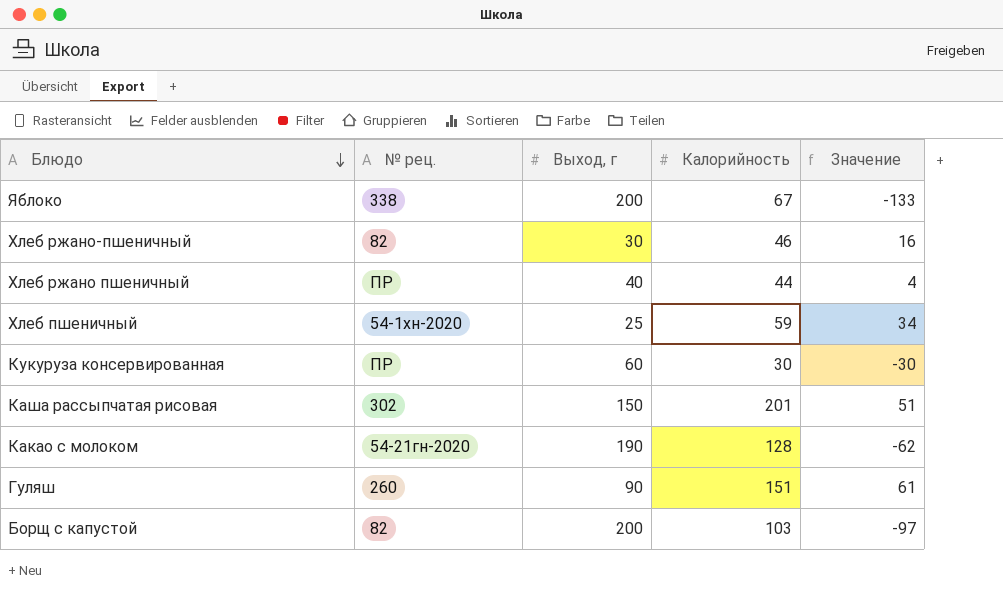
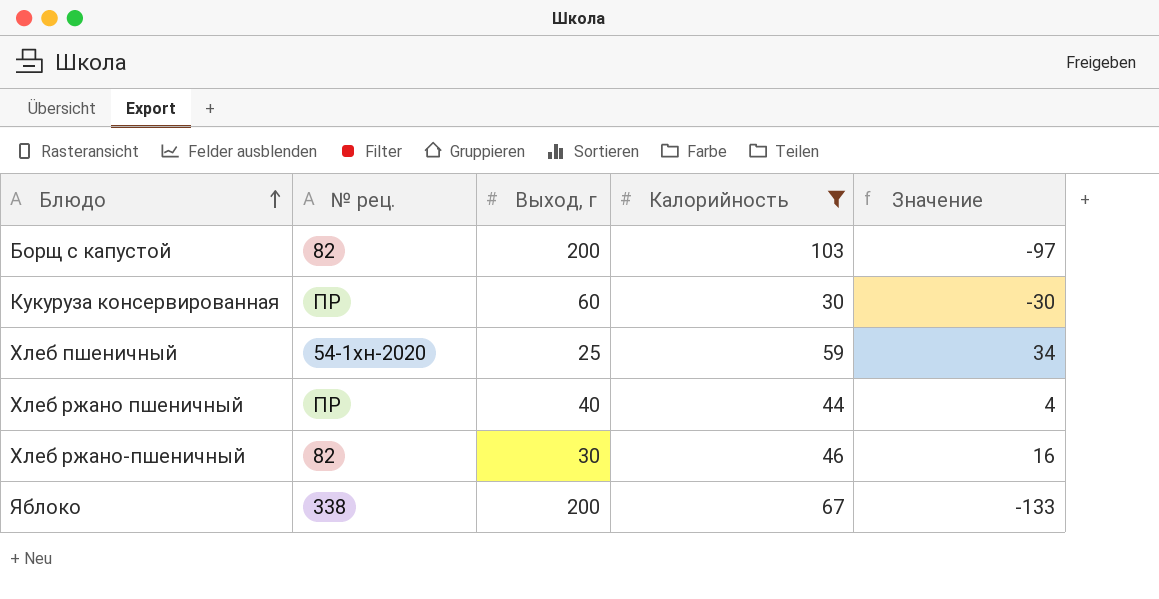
filter: none -> Калорийность <= 103
row order: Блюдо descending -> Блюдо ascending

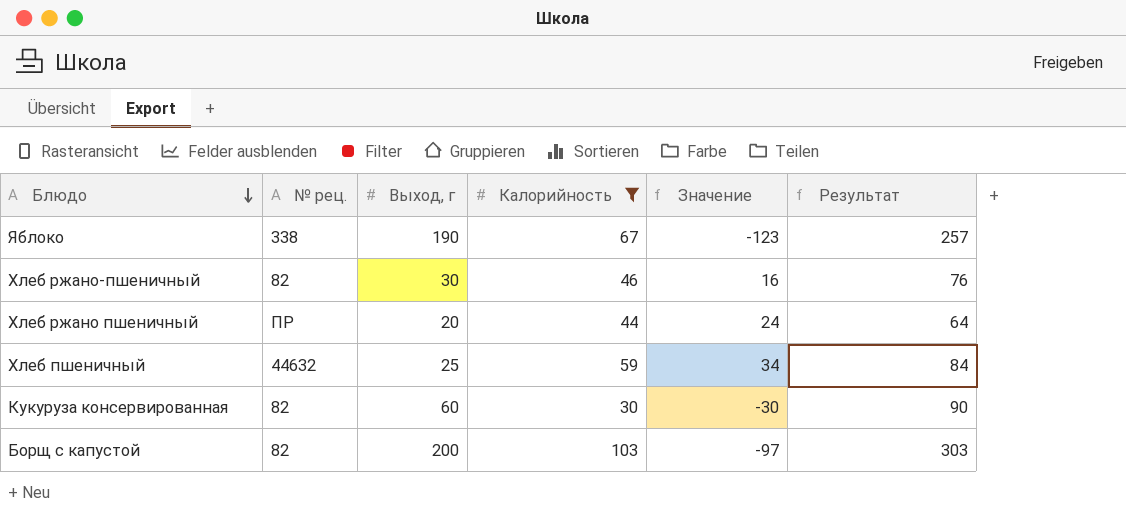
row order: Блюдо ascending -> Блюдо descending
column Результат | formula: none -> [Выход, г] + [Калорийность]
Яблоко | Выход, г: 200 -> 190
Яблоко | Значение: -133 -> -123
Хлеб ржано пшеничный | Выход, г: 40 -> 20
Хлеб ржано пшеничный | Значение: 4 -> 24
Хлеб пшеничный | № рец.: 54-1хн-2020 -> 44632
Кукуруза консервированная | № рец.: ПР -> 82

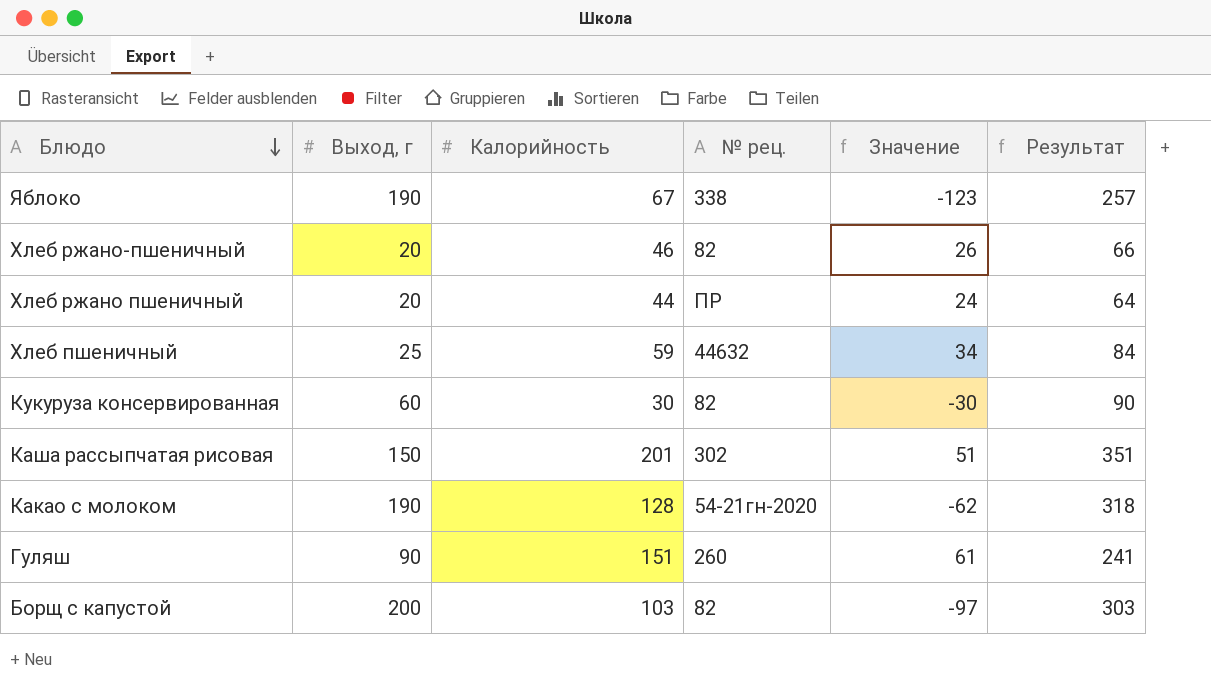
filter: Калорийность <= 103 -> none
column № рец. | position: 2 -> 4
Хлеб ржано-пшеничный | Выход, г: 30 -> 20
Хлеб ржано-пшеничный | Значение: 16 -> 26
Хлеб ржано-пшеничный | Результат: 76 -> 66

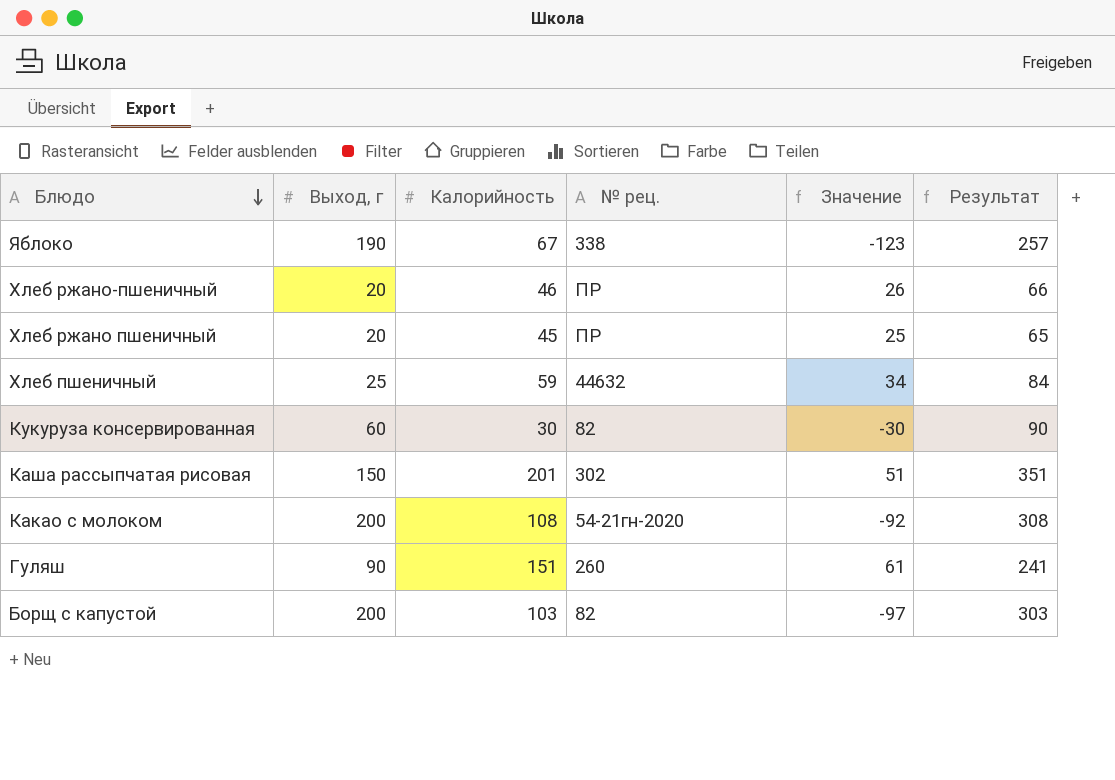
Хлеб ржано-пшеничный | № рец.: 82 -> ПР
Хлеб ржано пшеничный | Калорийность: 44 -> 45
Хлеб ржано пшеничный | Значение: 24 -> 25
Хлеб ржано пшеничный | Результат: 64 -> 65
Какао с молоком | Выход, г: 190 -> 200
Какао с молоком | Калорийность: 128 -> 108
Какао с молоком | Значение: -62 -> -92
Какао с молоком | Результат: 318 -> 308

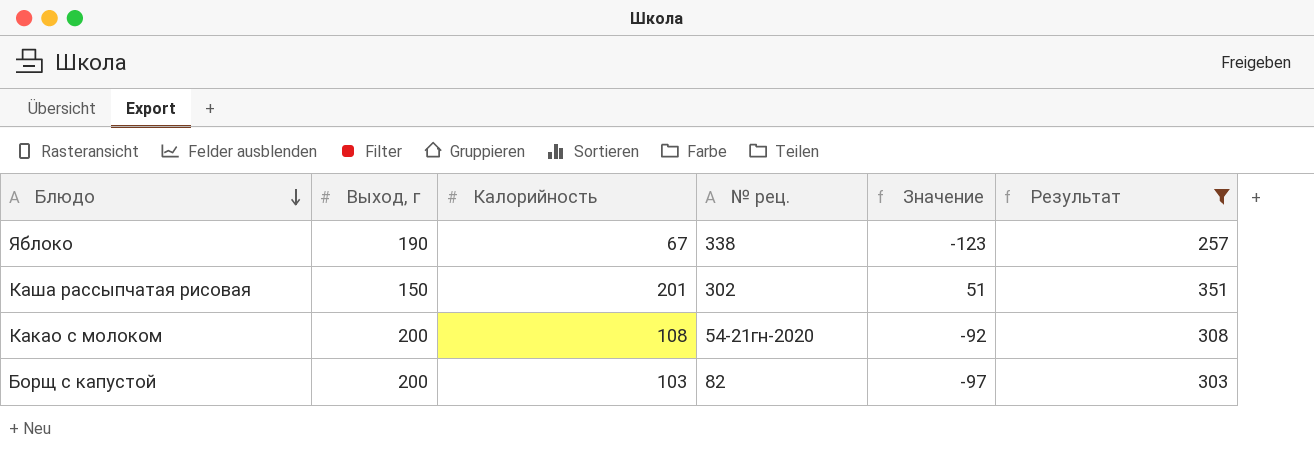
filter: none -> Результат >= 257

